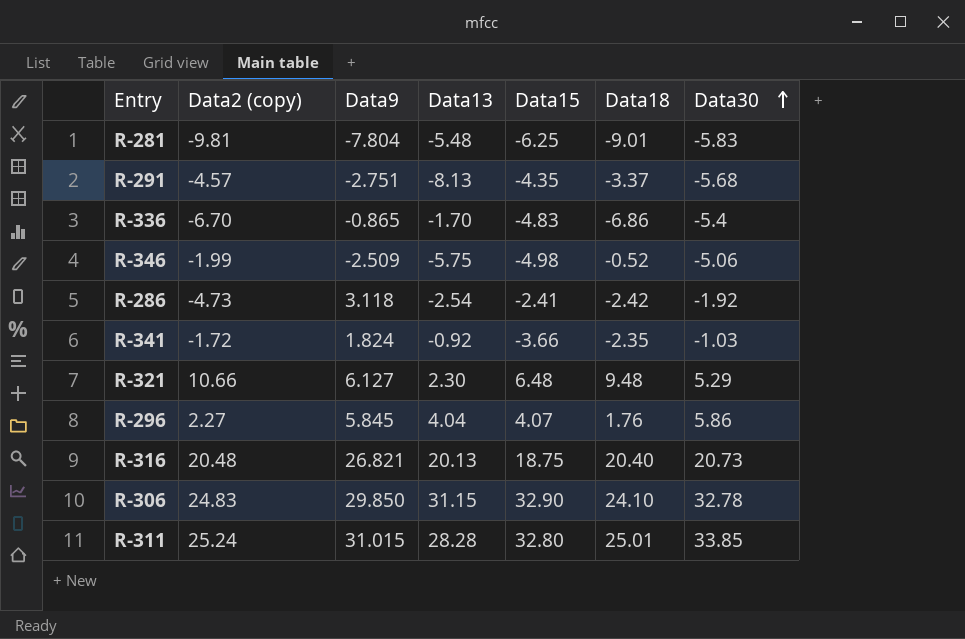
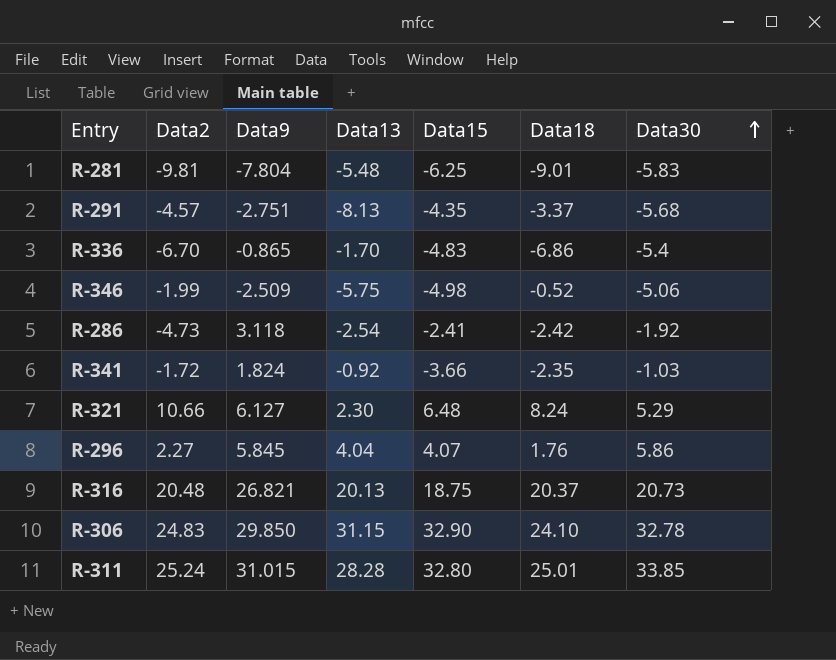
column name: Data2 (copy) -> Data2
R-321 | Data18: 9.48 -> 8.24
R-316 | Data18: 20.40 -> 20.37

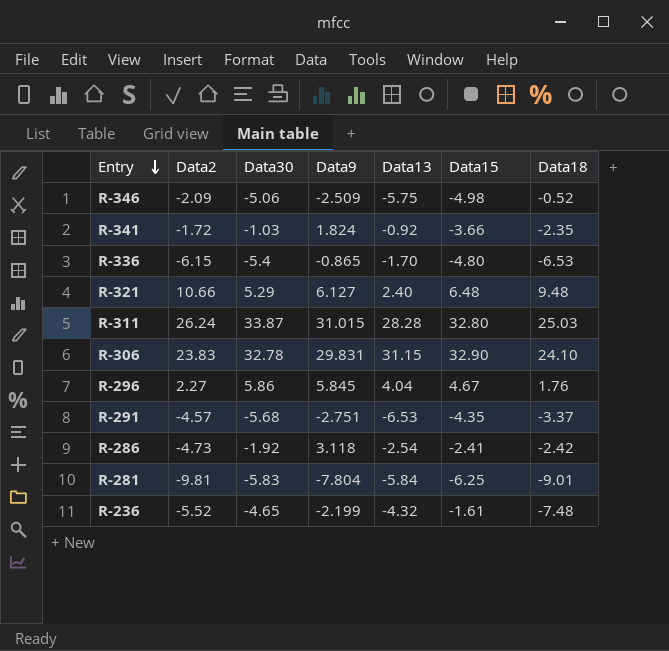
row order: Data30 ascending -> Entry descending
column Data30 | position: 7 -> 3
row R-316: 20.48 | 26.821 | 20.13 | 18.75 | 20.37 | 20.73 -> none
R-346 | Data2: -1.99 -> -2.09
R-336 | Data2: -6.70 -> -6.15
R-336 | Data15: -4.83 -> -4.80
R-336 | Data18: -6.86 -> -6.53
R-321 | Data13: 2.30 -> 2.40
R-321 | Data18: 8.24 -> 9.48
R-311 | Data2: 25.24 -> 26.24
R-311 | Data30: 33.85 -> 33.87
R-311 | Data18: 25.01 -> 25.03
R-306 | Data2: 24.83 -> 23.83
R-306 | Data9: 29.850 -> 29.831
R-296 | Data15: 4.07 -> 4.67
R-291 | Data13: -8.13 -> -6.53
R-281 | Data13: -5.48 -> -5.84
row R-236: none -> -5.52 | -4.65 | -2.199 | -4.32 | -1.61 | -7.48

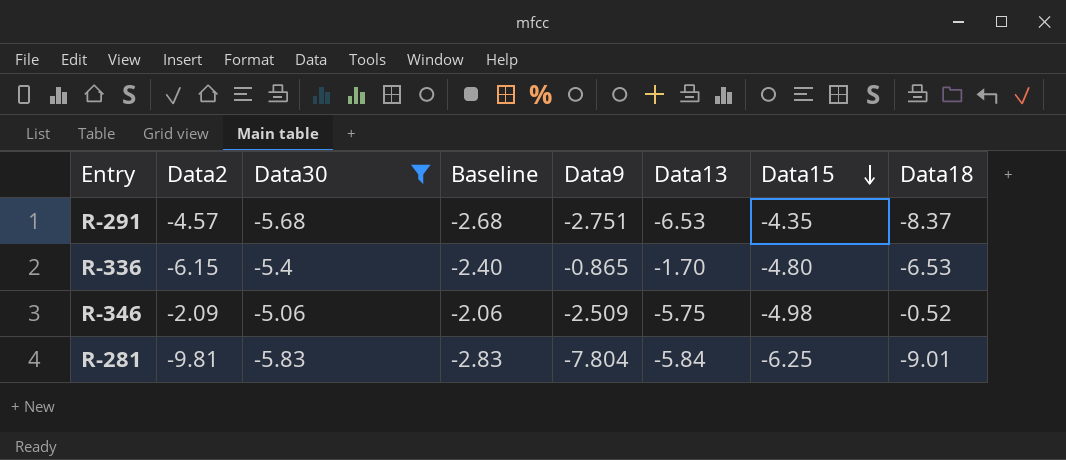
filter: none -> Data30 <= -5.06
row order: Entry descending -> Data15 descending
column Baseline | formula: none -> [Data30] + 3
R-291 | Data18: -3.37 -> -8.37

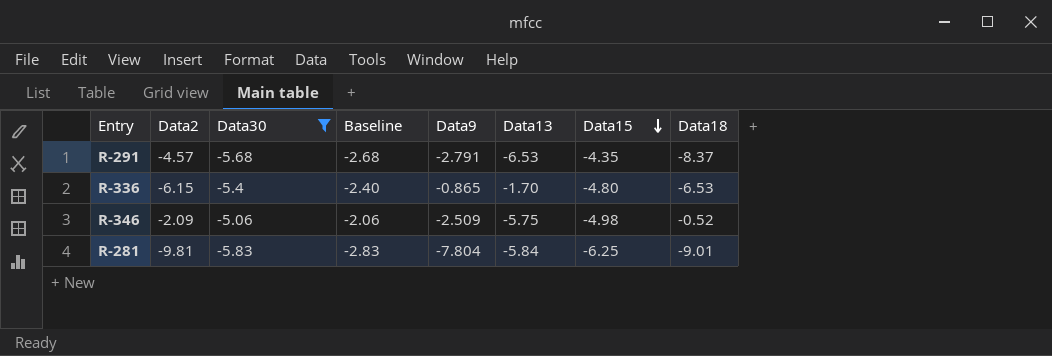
R-291 | Data9: -2.751 -> -2.791

